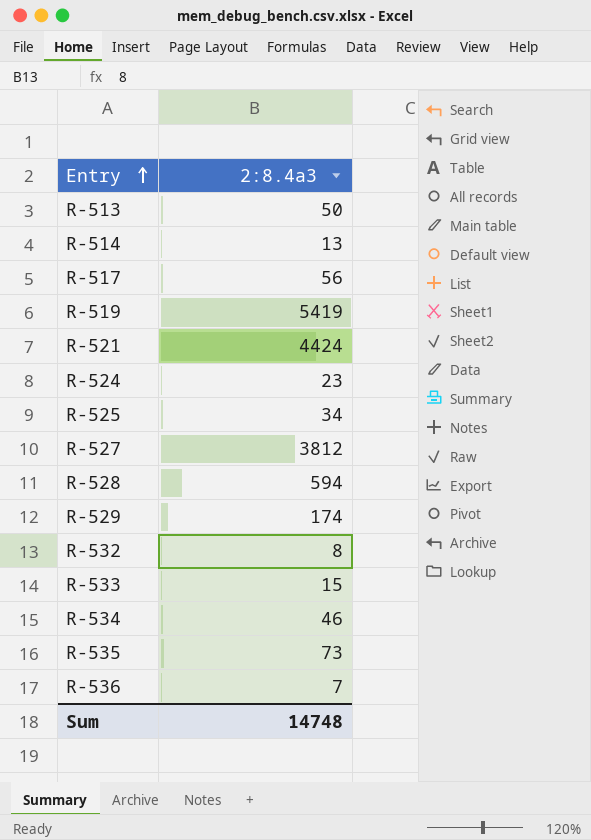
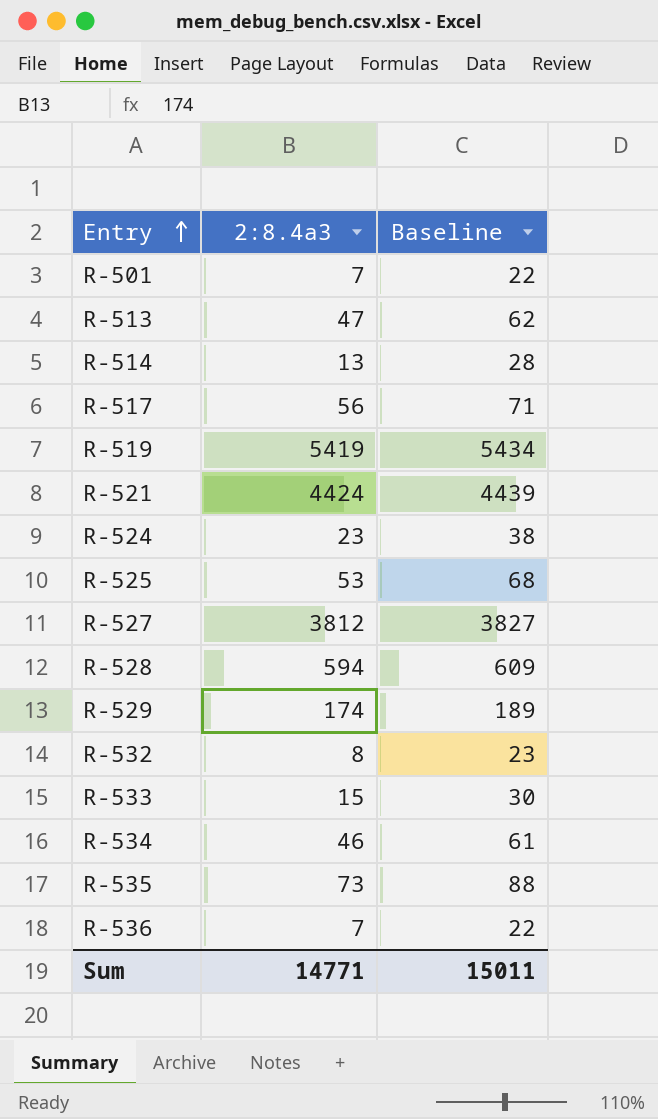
column Baseline | formula: none -> [2:8.4a3] + 15
row R-501: none -> 7 | 22
R-513 | 2:8.4a3: 50 -> 47
R-525 | 2:8.4a3: 34 -> 53
Sum | 2:8.4a3: 14748 -> 14771

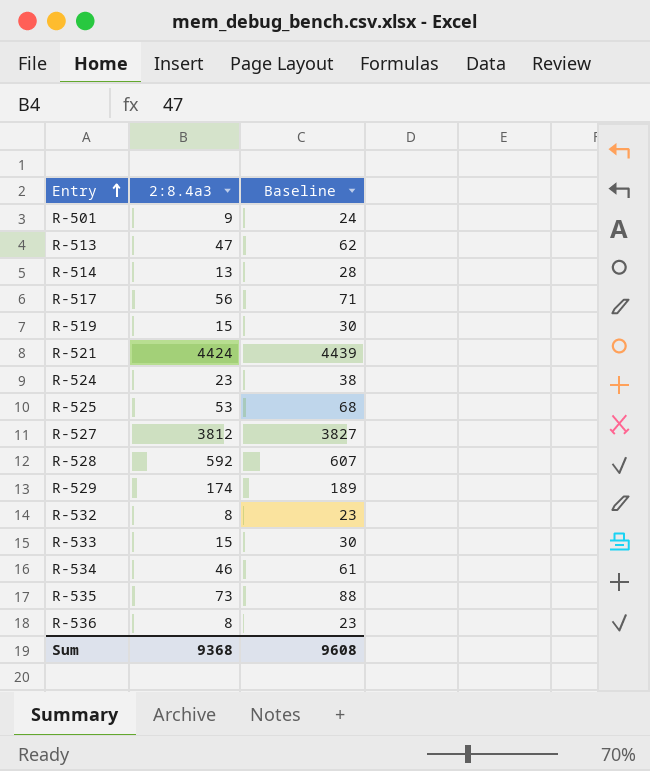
R-501 | 2:8.4a3: 7 -> 9
R-501 | Baseline: 22 -> 24
R-519 | 2:8.4a3: 5419 -> 15
R-519 | Baseline: 5434 -> 30
R-528 | 2:8.4a3: 594 -> 592
R-528 | Baseline: 609 -> 607
R-536 | 2:8.4a3: 7 -> 8
R-536 | Baseline: 22 -> 23
Sum | 2:8.4a3: 14771 -> 9368
Sum | Baseline: 15011 -> 9608

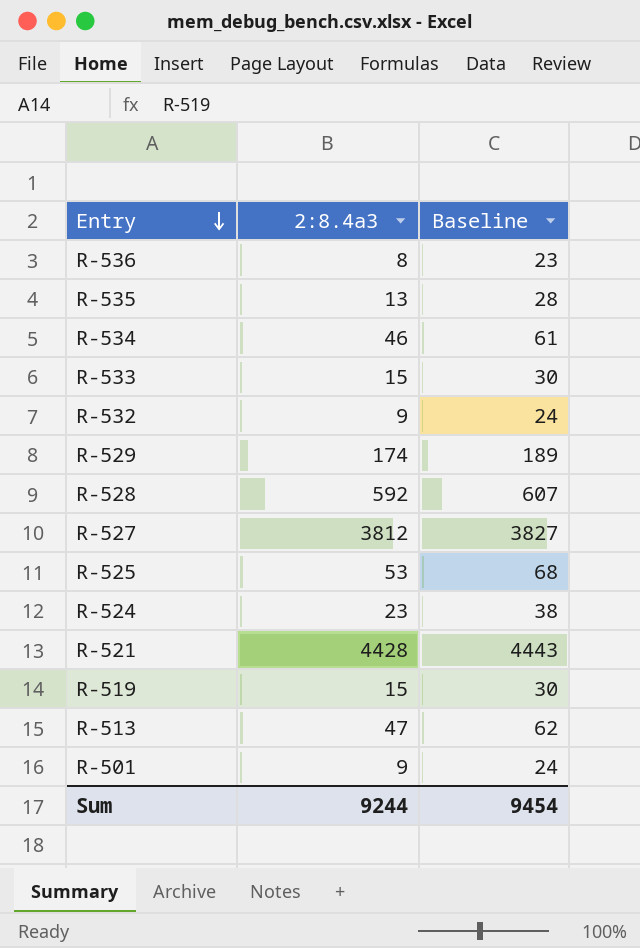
row order: Entry ascending -> Entry descending
row R-514: 13 | 28 -> none
row R-517: 56 | 71 -> none
R-535 | 2:8.4a3: 73 -> 13
R-535 | Baseline: 88 -> 28
R-532 | 2:8.4a3: 8 -> 9
R-532 | Baseline: 23 -> 24
R-521 | 2:8.4a3: 4424 -> 4428
R-521 | Baseline: 4439 -> 4443
Sum | 2:8.4a3: 9368 -> 9244
Sum | Baseline: 9608 -> 9454

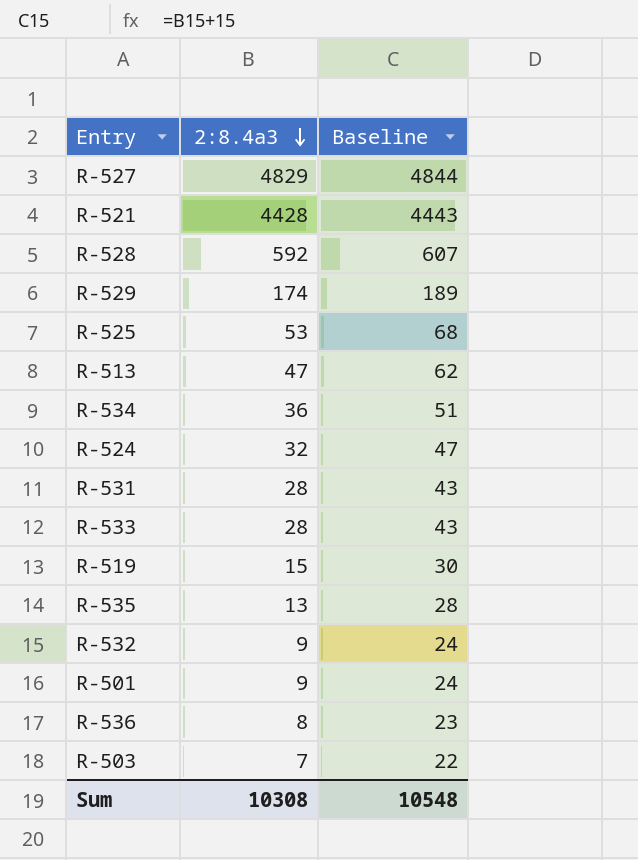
row order: Entry descending -> 2:8.4a3 descending
R-527 | 2:8.4a3: 3812 -> 4829
R-527 | Baseline: 3827 -> 4844
R-534 | 2:8.4a3: 46 -> 36
R-534 | Baseline: 61 -> 51
R-524 | 2:8.4a3: 23 -> 32
R-524 | Baseline: 38 -> 47
row R-531: none -> 28 | 43
R-533 | 2:8.4a3: 15 -> 28
R-533 | Baseline: 30 -> 43
row R-503: none -> 7 | 22
Sum | 2:8.4a3: 9244 -> 10308
Sum | Baseline: 9454 -> 10548

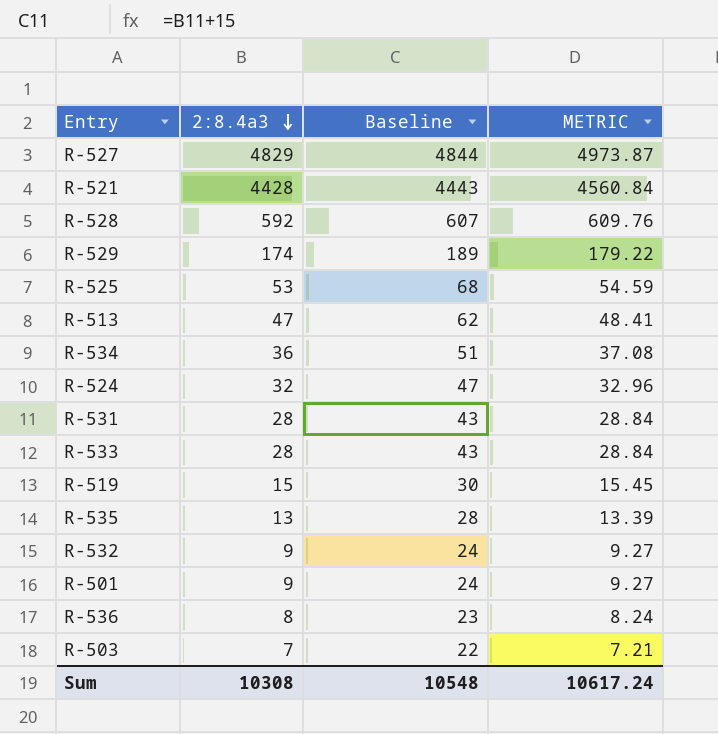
column METRIC | formula: none -> [2:8.4a3] * 1.03

